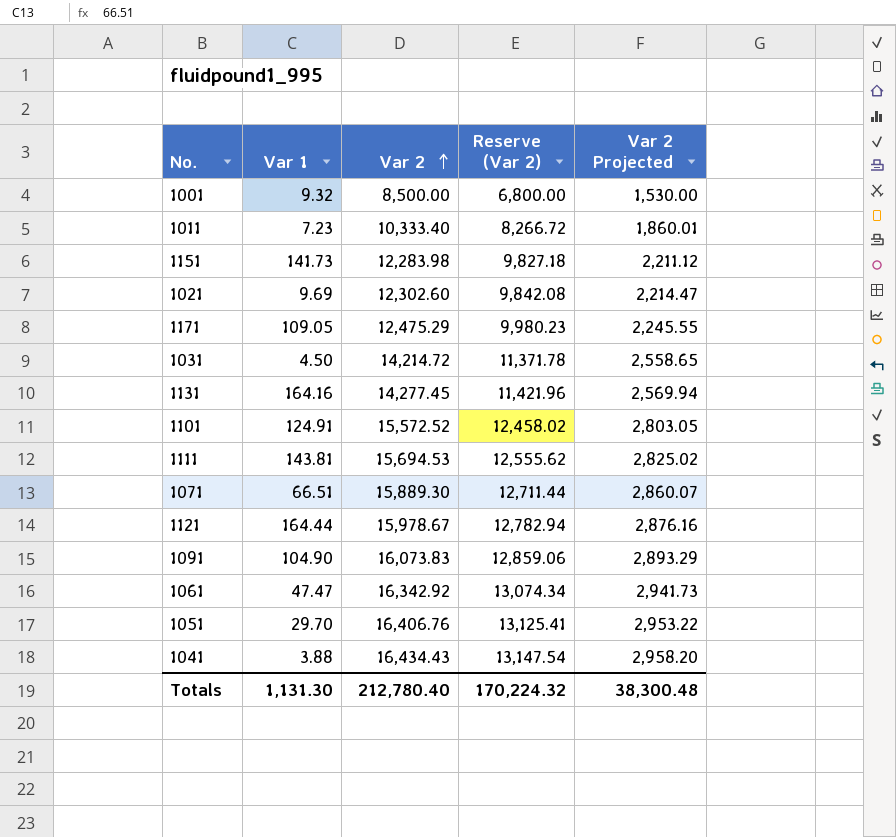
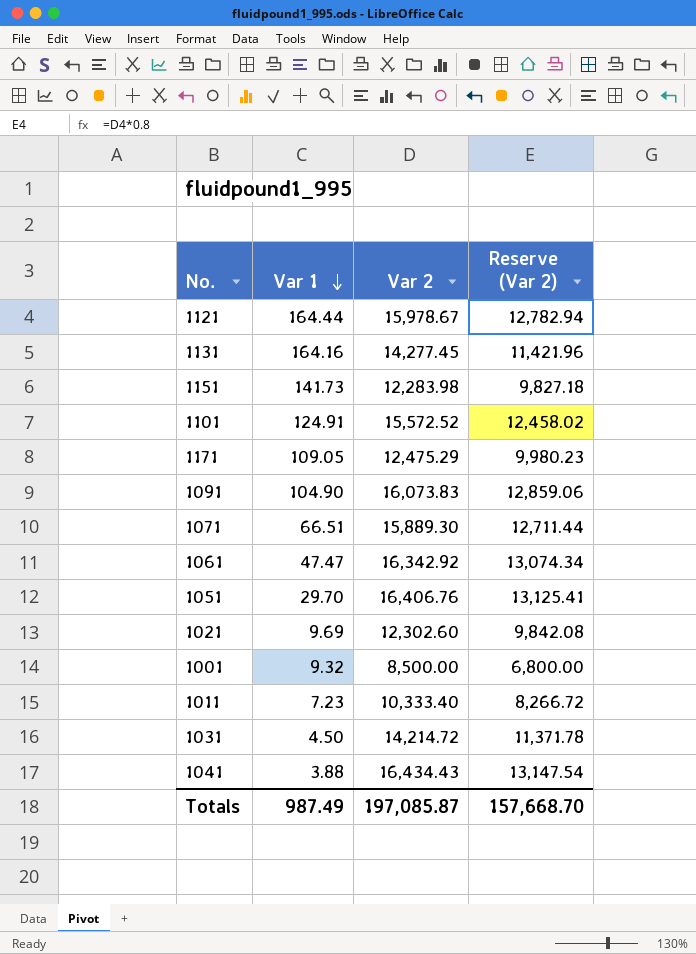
row order: Var 2 ascending -> Var 1 descending
column Var 2 Projected | formula: [Var 2] * 0.18 -> none
row 1111: 143.81 | 15,694.53 | 12,555.62 | 2,825.02 -> none
Totals | Var 1: 1,131.30 -> 987.49
Totals | Var 2: 212,780.40 -> 197,085.87
Totals | Reserve (Var 2): 170,224.32 -> 157,668.70

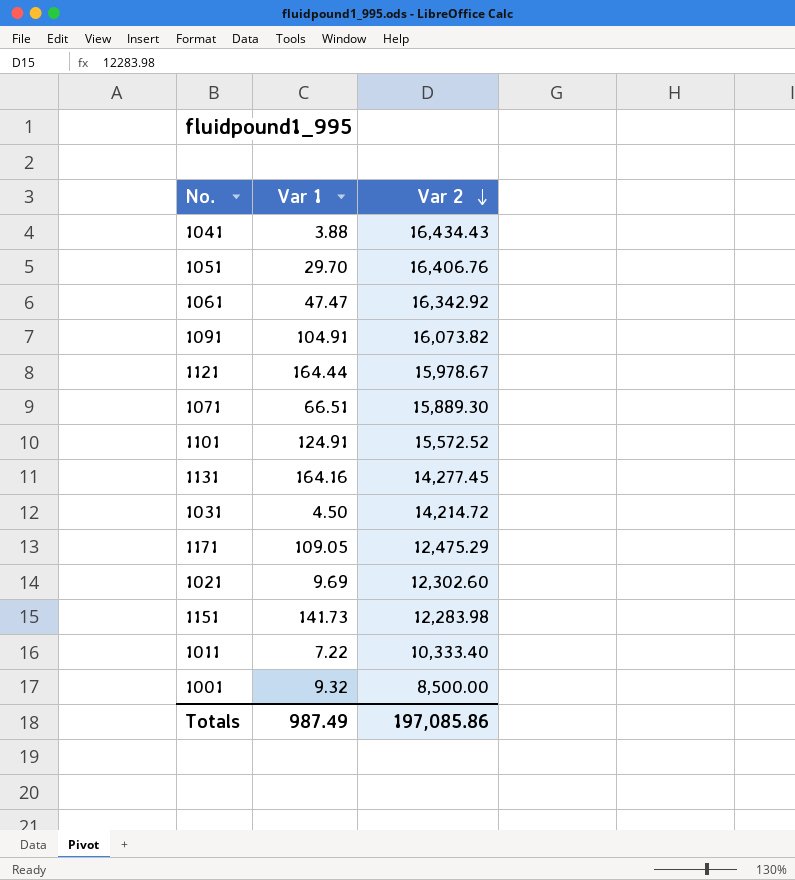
row order: Var 1 descending -> Var 2 descending
column Reserve (Var 2) | formula: [Var 2] * 0.8 -> none
1091 | Var 1: 104.90 -> 104.91
1091 | Var 2: 16,073.83 -> 16,073.82
1011 | Var 1: 7.23 -> 7.22
Totals | Var 2: 197,085.87 -> 197,085.86

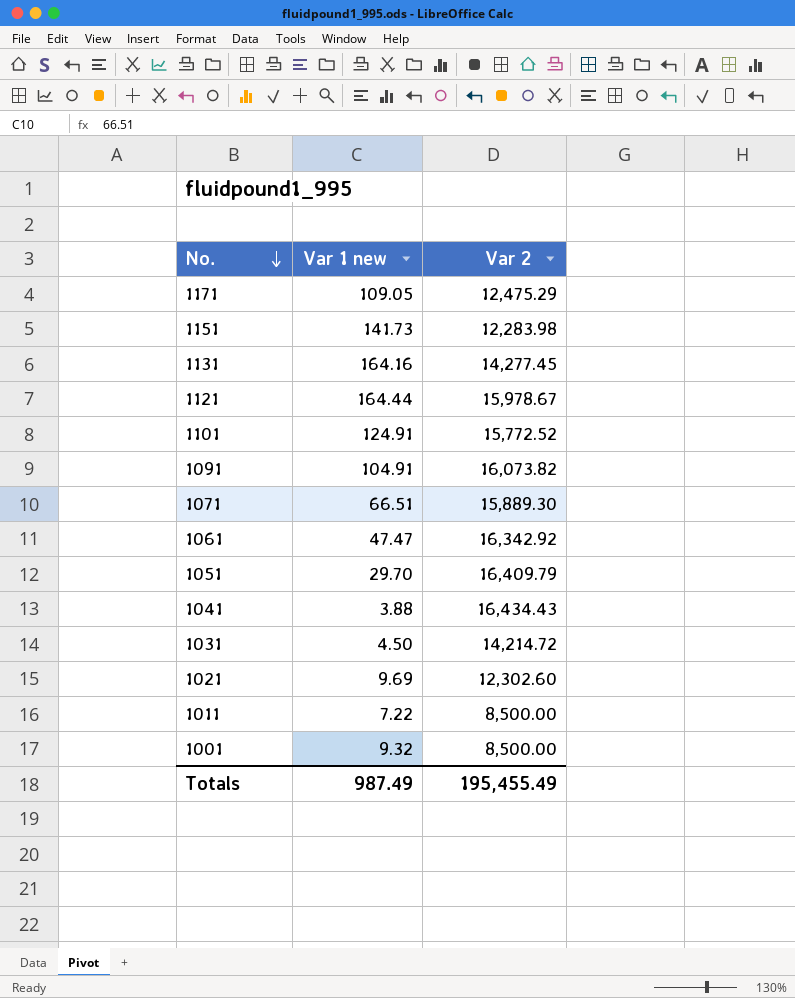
row order: Var 2 descending -> No. descending
column name: Var 1 -> Var 1 new
1101 | Var 2: 15,572.52 -> 15,772.52
1051 | Var 2: 16,406.76 -> 16,409.79
1011 | Var 2: 10,333.40 -> 8,500.00
Totals | Var 2: 197,085.86 -> 195,455.49

